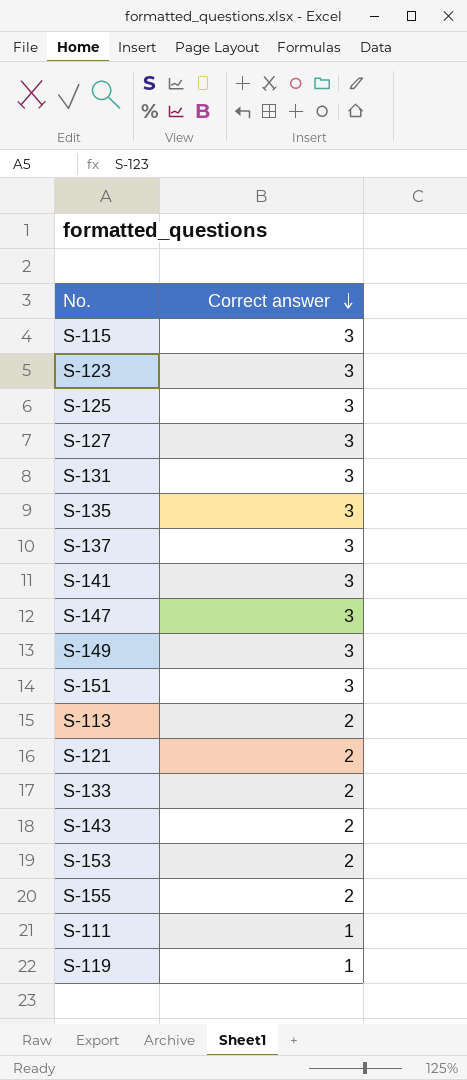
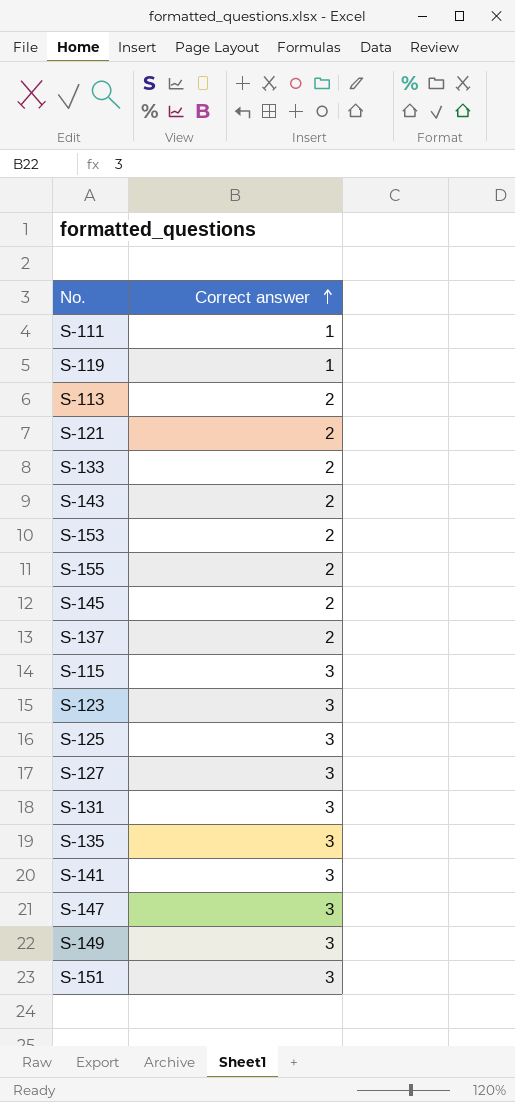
row order: Correct answer descending -> Correct answer ascending
row S-145: none -> 2
S-137 | Correct answer: 3 -> 2

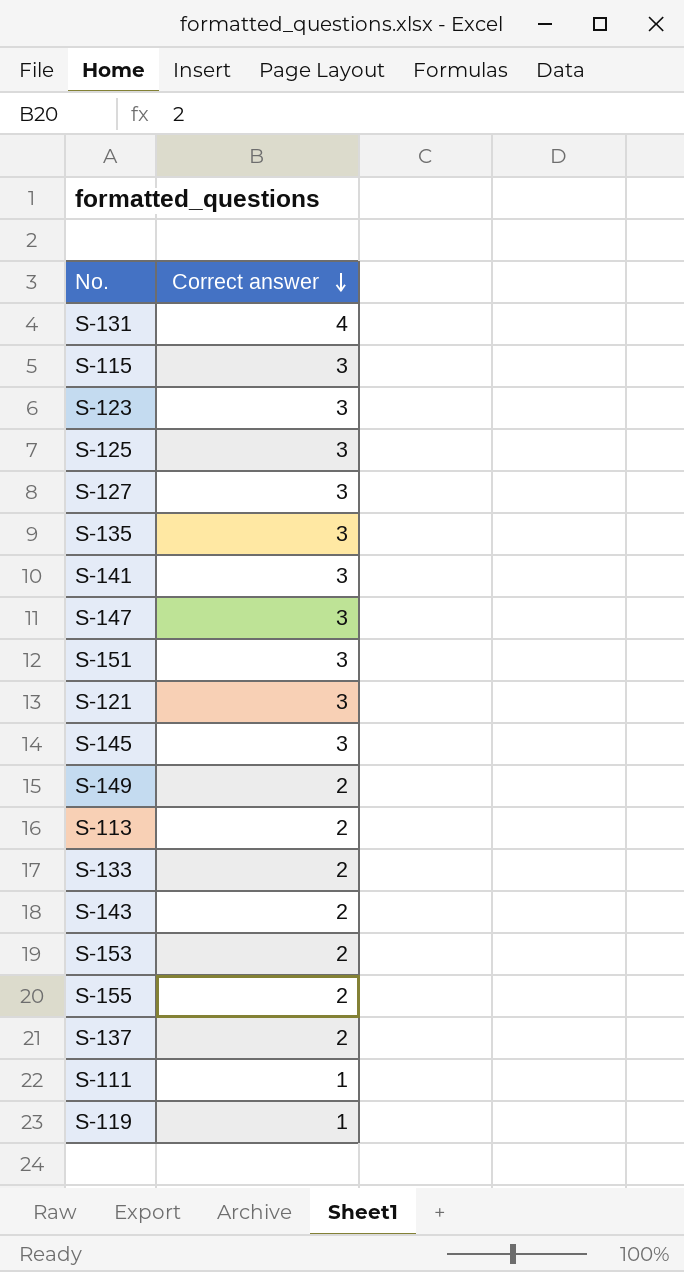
row order: Correct answer ascending -> Correct answer descending
S-131 | Correct answer: 3 -> 4
S-121 | Correct answer: 2 -> 3
S-145 | Correct answer: 2 -> 3
S-149 | Correct answer: 3 -> 2

